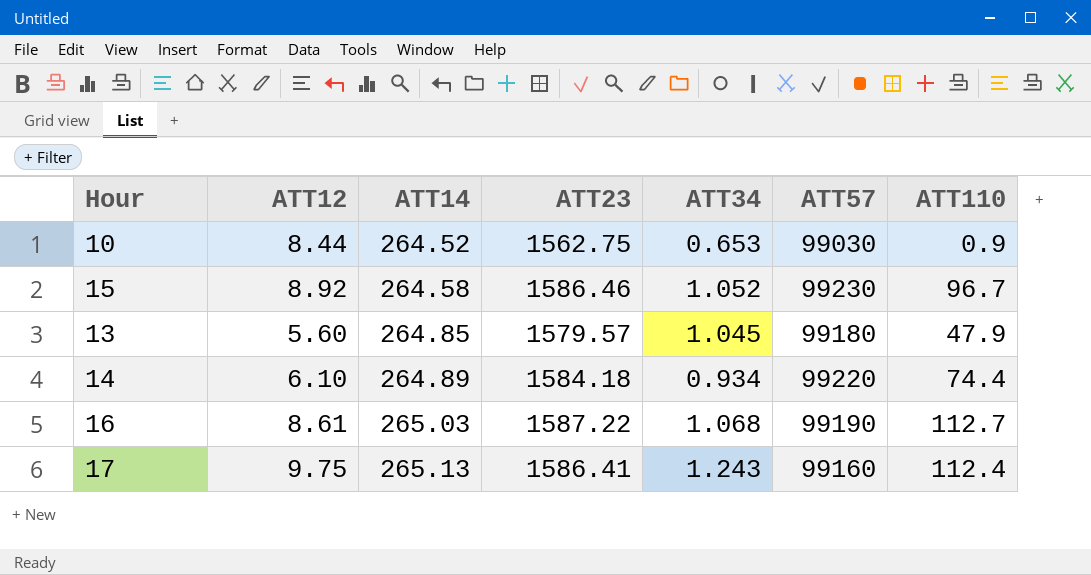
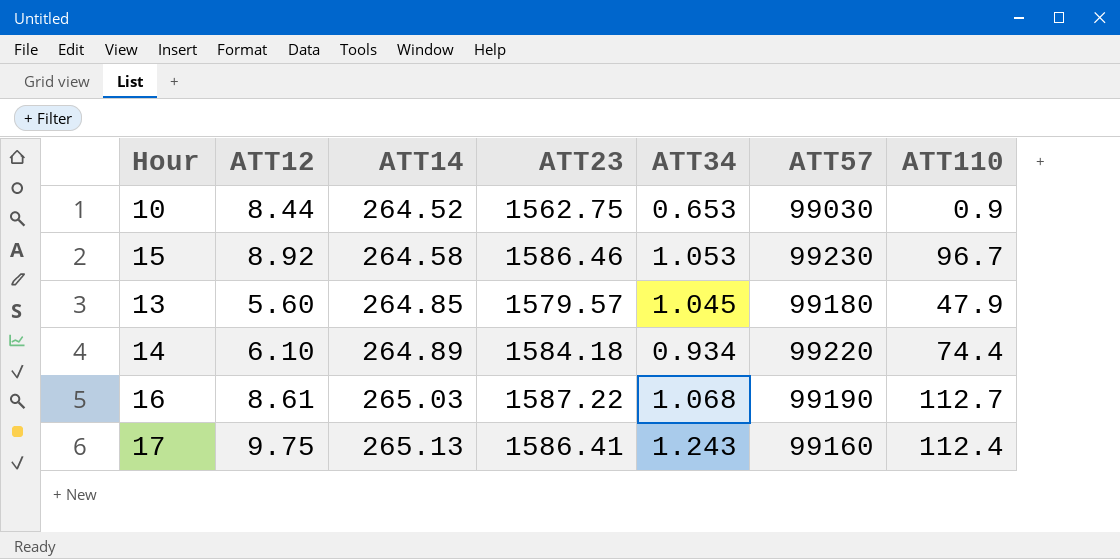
15 | ATT34: 1.052 -> 1.053

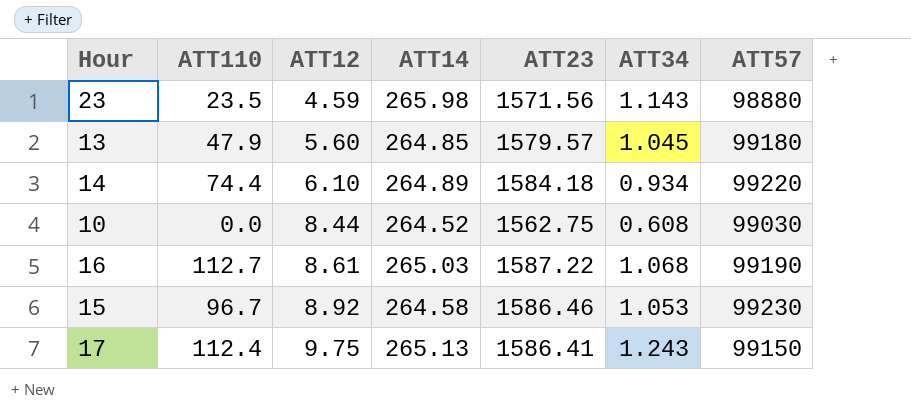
row order: ATT14 ascending -> ATT12 ascending
column ATT110 | position: 7 -> 2
row 23: none -> 23.5 | 4.59 | 265.98 | 1571.56 | 1.143 | 98880
10 | ATT110: 0.9 -> 0.0
10 | ATT34: 0.653 -> 0.608
17 | ATT57: 99160 -> 99150

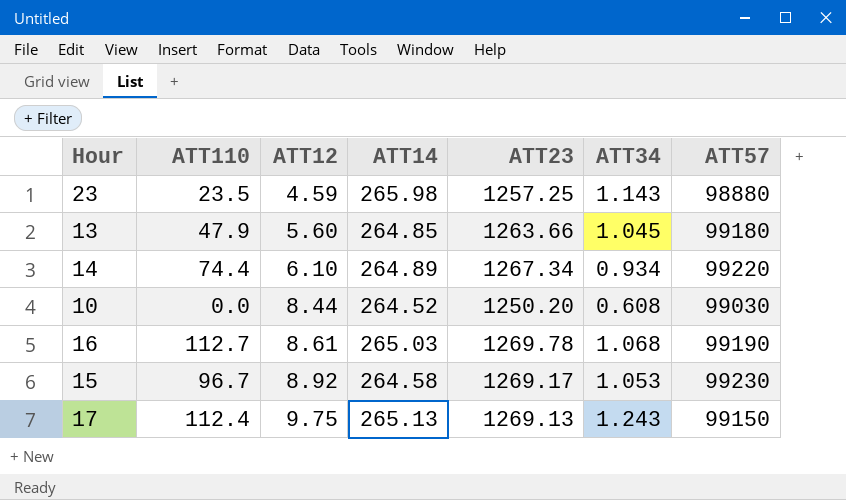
23 | ATT23: 1571.56 -> 1257.25
13 | ATT23: 1579.57 -> 1263.66
14 | ATT23: 1584.18 -> 1267.34
10 | ATT23: 1562.75 -> 1250.20
16 | ATT23: 1587.22 -> 1269.78
15 | ATT23: 1586.46 -> 1269.17
17 | ATT23: 1586.41 -> 1269.13

